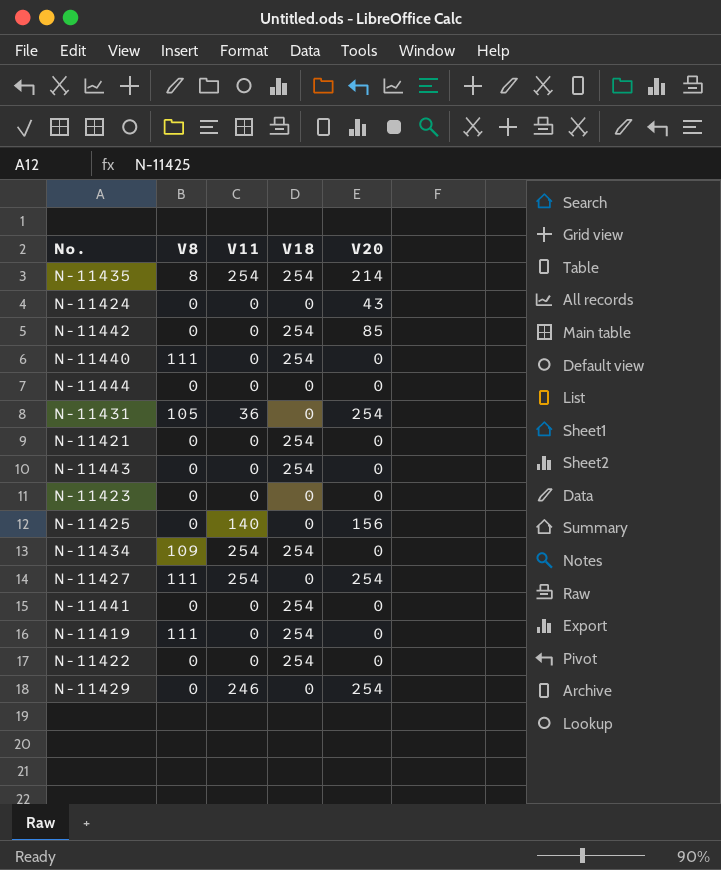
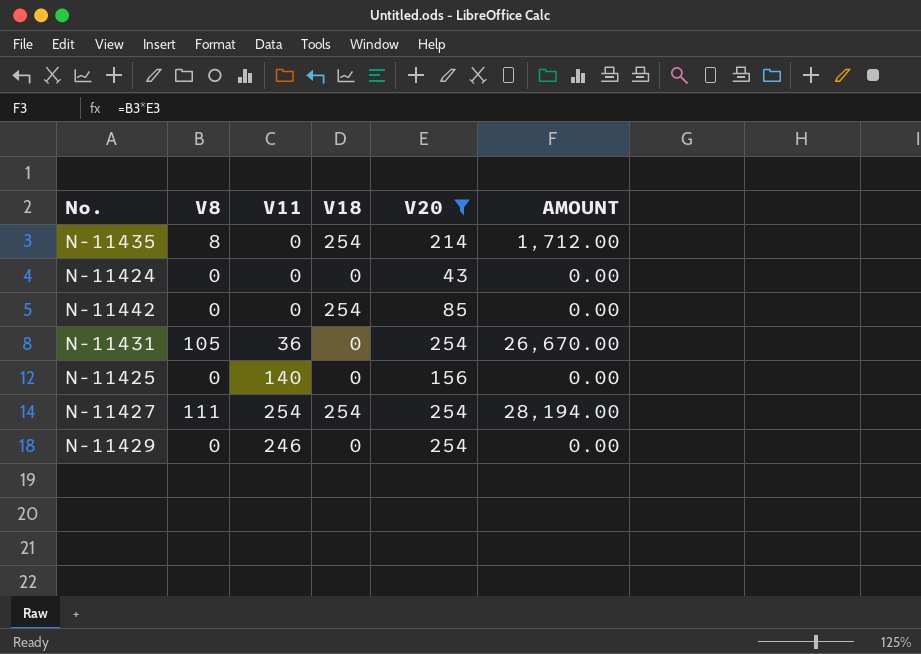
filter: none -> V20 != 0
column AMOUNT | formula: none -> [V8] * [V20]
N-11435 | V11: 254 -> 0
N-11427 | V18: 0 -> 254

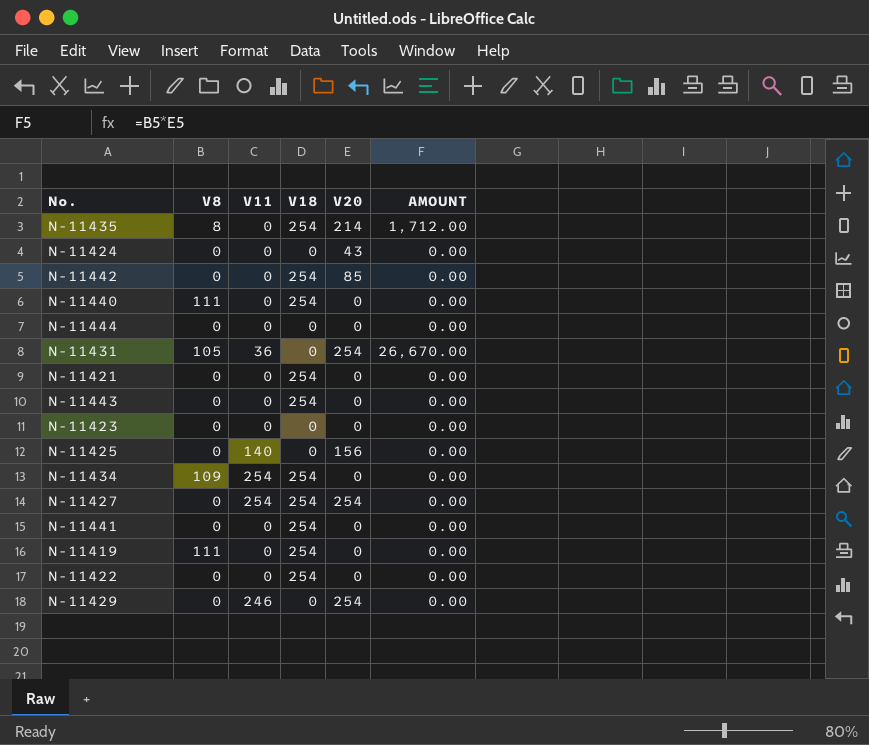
filter: V20 != 0 -> none
N-11427 | V8: 111 -> 0
N-11427 | AMOUNT: 28,194.00 -> 0.00

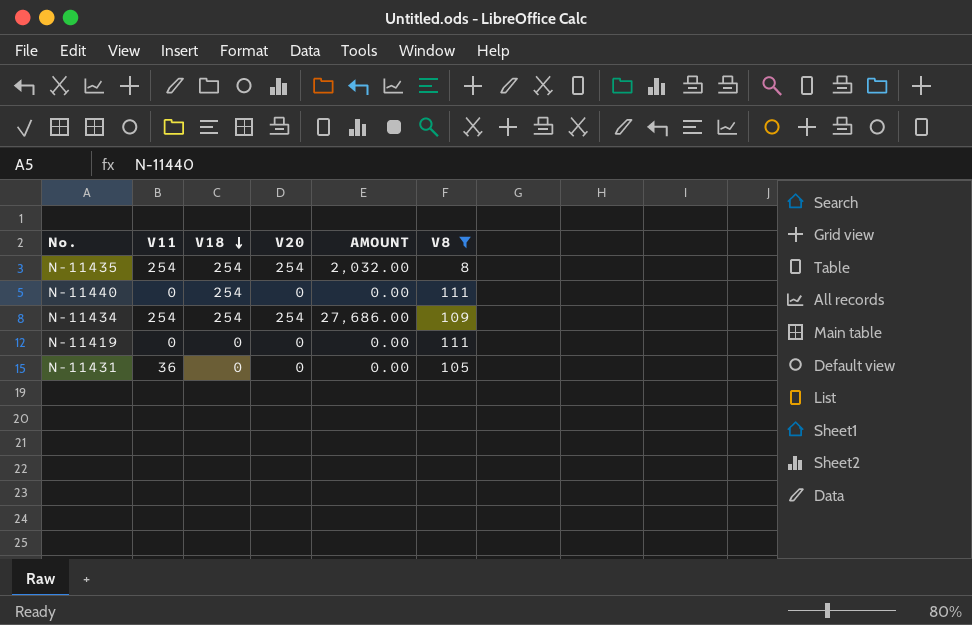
filter: none -> V8 != 0
row order: none -> V18 descending
column V8 | position: 2 -> 6
N-11435 | V11: 0 -> 254
N-11435 | V20: 214 -> 254
N-11435 | AMOUNT: 1,712.00 -> 2,032.00
N-11434 | V20: 0 -> 254
N-11434 | AMOUNT: 0.00 -> 27,686.00
N-11419 | V18: 254 -> 0
N-11431 | V20: 254 -> 0
N-11431 | AMOUNT: 26,670.00 -> 0.00

